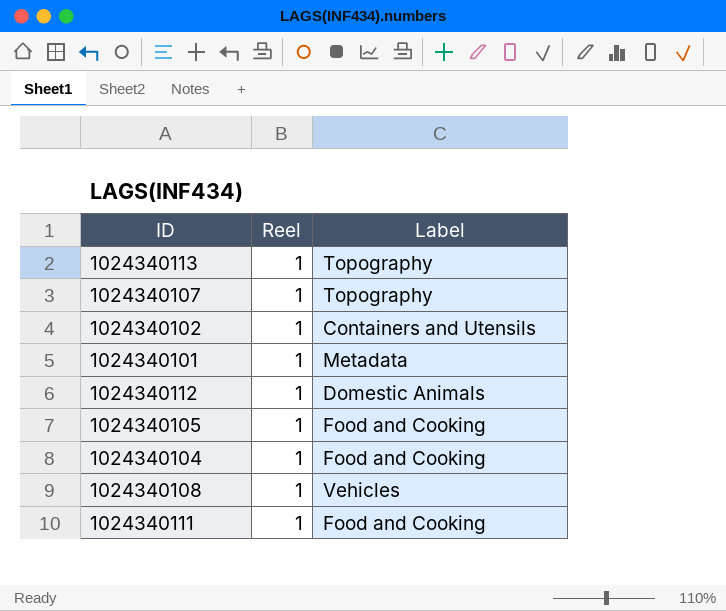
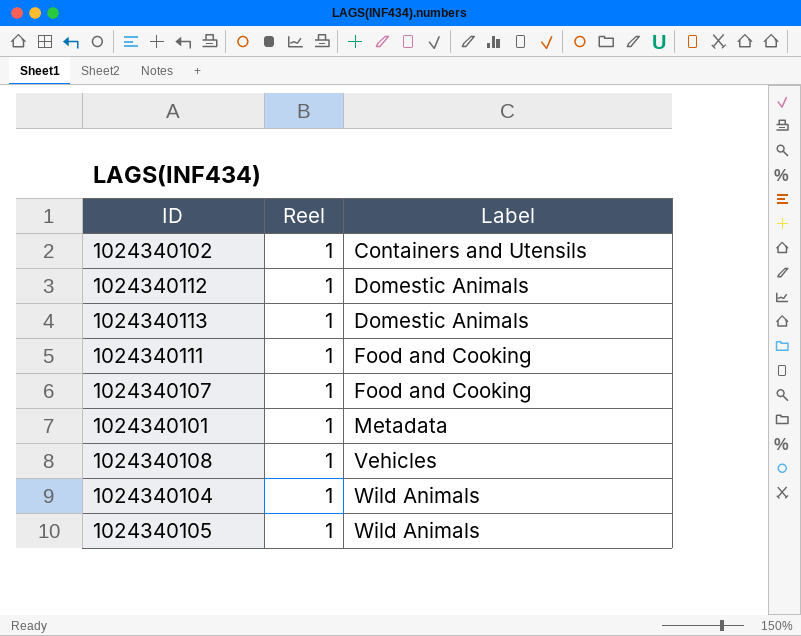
row order: none -> Label ascending
1024340113 | Label: Topography -> Domestic Animals
1024340107 | Label: Topography -> Food and Cooking
1024340104 | Label: Food and Cooking -> Wild Animals
1024340105 | Label: Food and Cooking -> Wild Animals

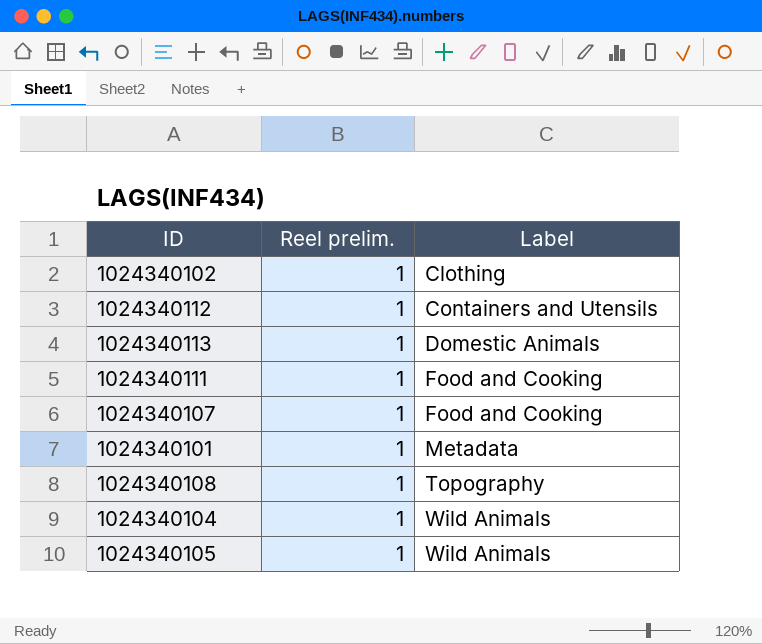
column name: Reel -> Reel prelim.
1024340102 | Label: Containers and Utensils -> Clothing
1024340112 | Label: Domestic Animals -> Containers and Utensils
1024340108 | Label: Vehicles -> Topography

